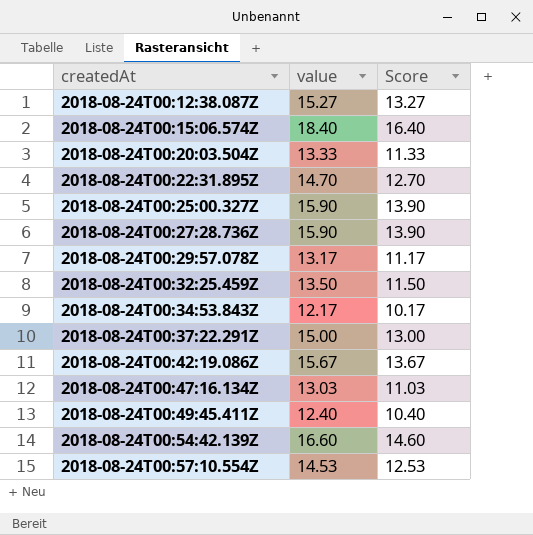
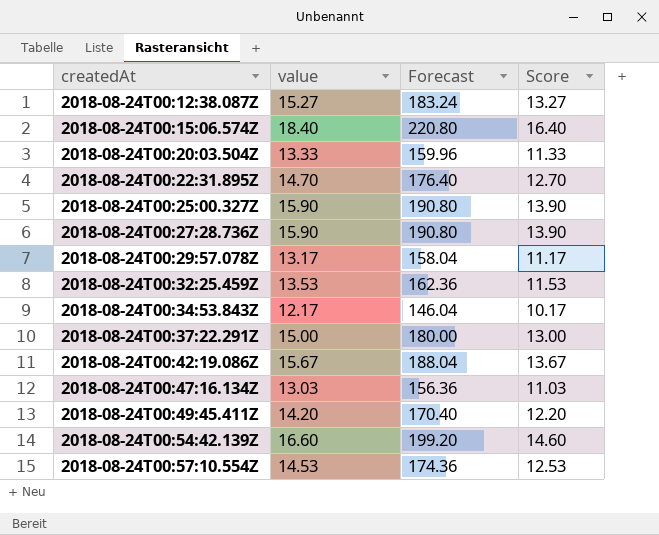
column Forecast | formula: none -> [value] * 12
2018-08-24T00:32:25.459Z | value: 13.50 -> 13.53
2018-08-24T00:32:25.459Z | Score: 11.50 -> 11.53
2018-08-24T00:49:45.411Z | value: 12.40 -> 14.20
2018-08-24T00:49:45.411Z | Score: 10.40 -> 12.20

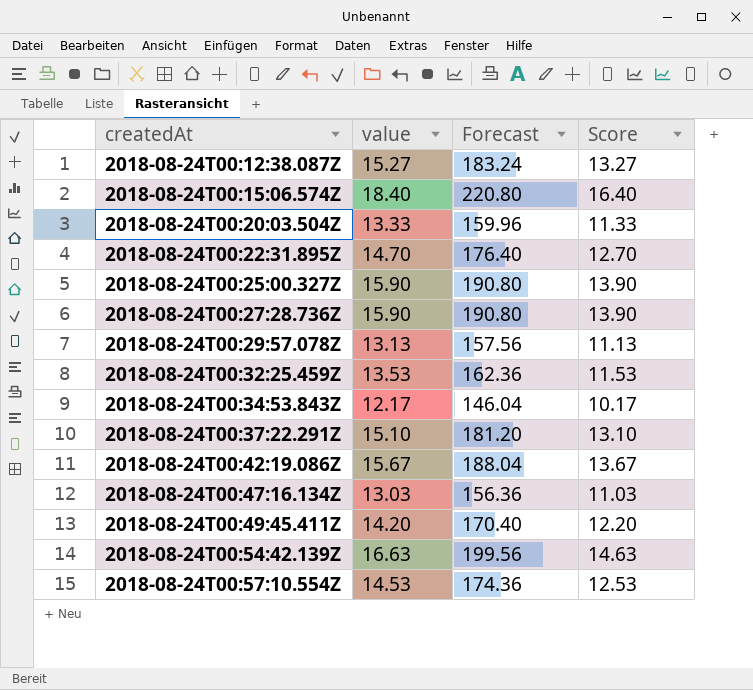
2018-08-24T00:29:57.078Z | value: 13.17 -> 13.13
2018-08-24T00:29:57.078Z | Forecast: 158.04 -> 157.56
2018-08-24T00:29:57.078Z | Score: 11.17 -> 11.13
2018-08-24T00:37:22.291Z | value: 15.00 -> 15.10
2018-08-24T00:37:22.291Z | Forecast: 180.00 -> 181.20
2018-08-24T00:37:22.291Z | Score: 13.00 -> 13.10
2018-08-24T00:54:42.139Z | value: 16.60 -> 16.63
2018-08-24T00:54:42.139Z | Forecast: 199.20 -> 199.56
2018-08-24T00:54:42.139Z | Score: 14.60 -> 14.63

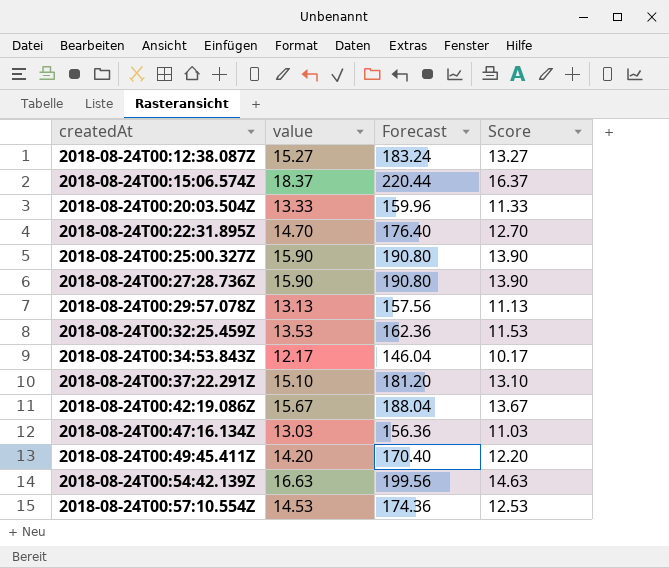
2018-08-24T00:15:06.574Z | value: 18.40 -> 18.37
2018-08-24T00:15:06.574Z | Forecast: 220.80 -> 220.44
2018-08-24T00:15:06.574Z | Score: 16.40 -> 16.37

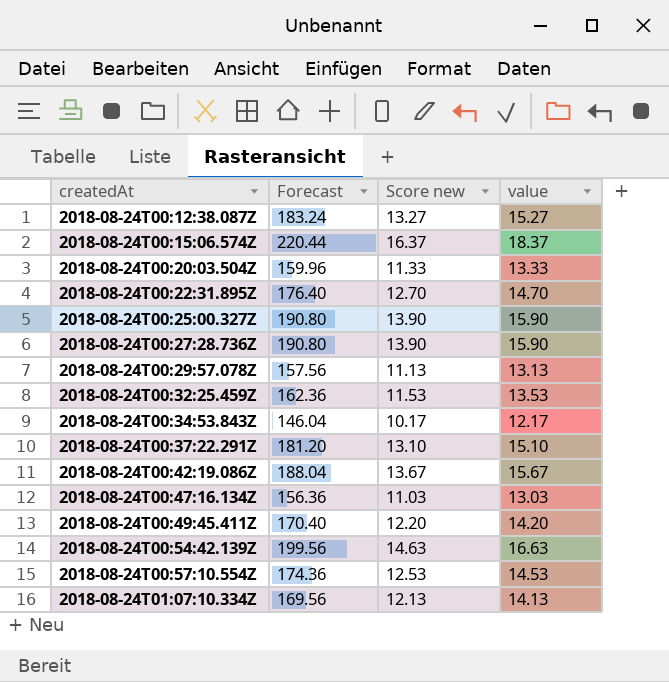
column name: Score -> Score new
column value | position: 2 -> 4
row 2018-08-24T01:07:10.334Z: none -> 169.56 | 12.13 | 14.13

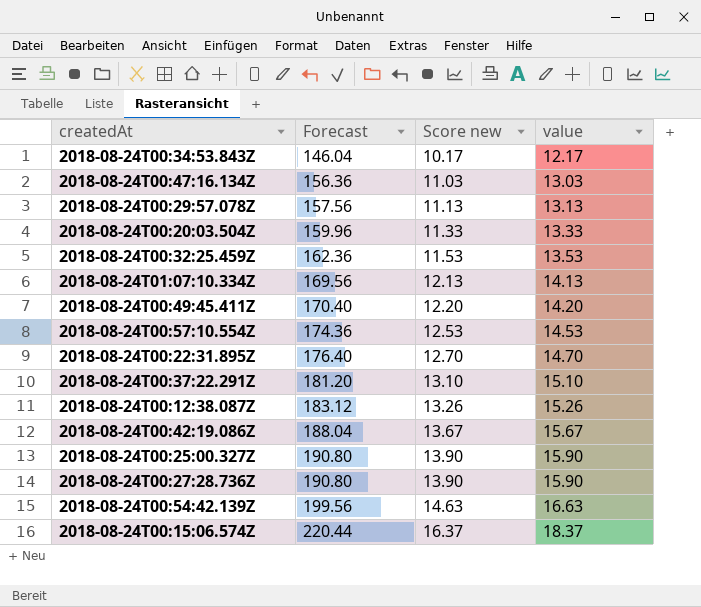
row order: createdAt ascending -> Forecast ascending
2018-08-24T00:12:38.087Z | Forecast: 183.24 -> 183.12
2018-08-24T00:12:38.087Z | Score new: 13.27 -> 13.26
2018-08-24T00:12:38.087Z | value: 15.27 -> 15.26

